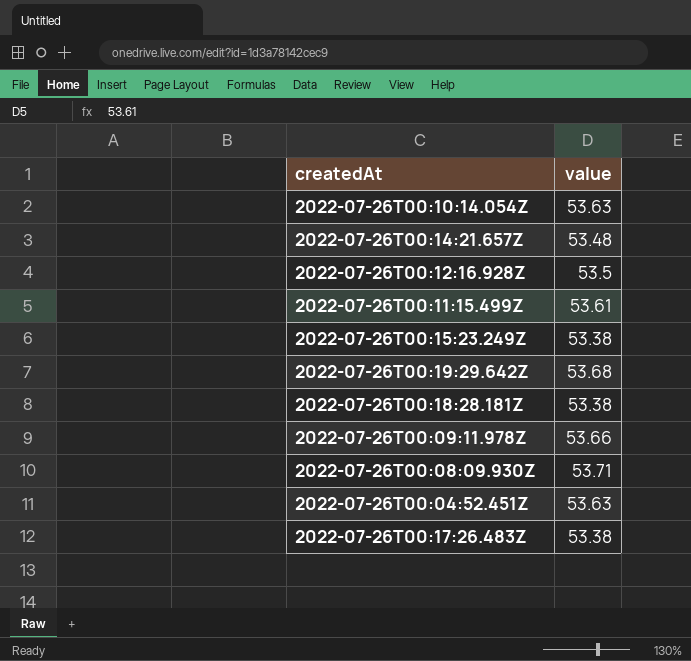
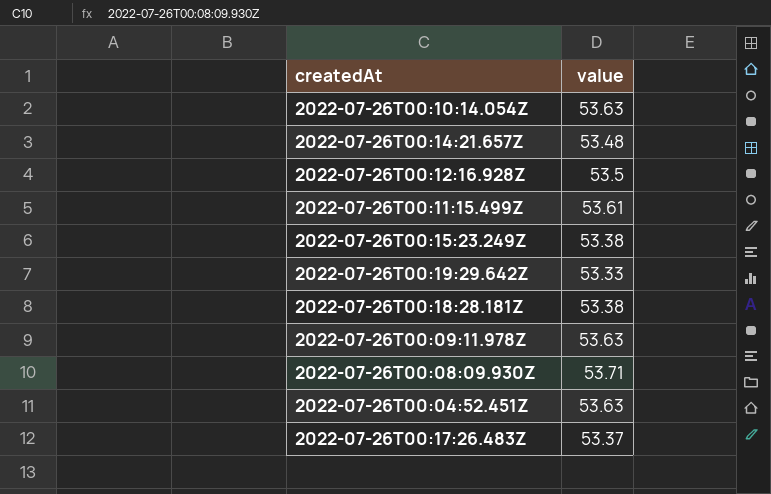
2022-07-26T00:19:29.642Z | value: 53.68 -> 53.33
2022-07-26T00:09:11.978Z | value: 53.66 -> 53.63
2022-07-26T00:17:26.483Z | value: 53.38 -> 53.37

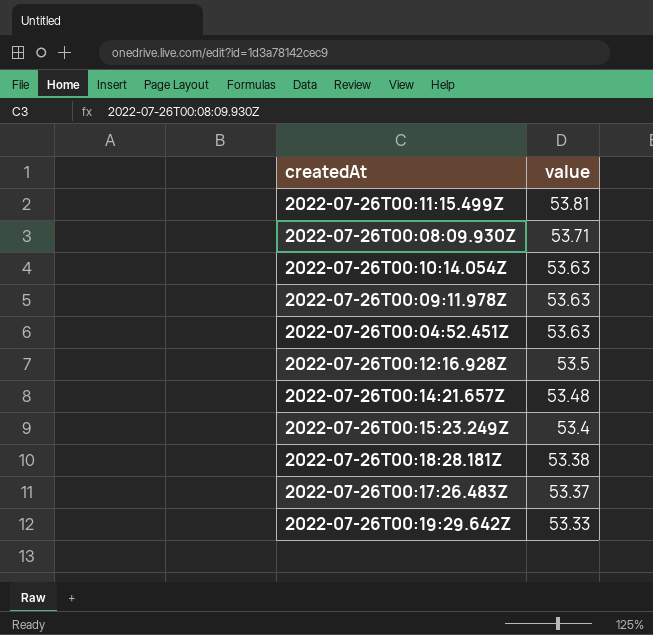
row order: none -> value descending
2022-07-26T00:11:15.499Z | value: 53.61 -> 53.81
2022-07-26T00:15:23.249Z | value: 53.38 -> 53.4

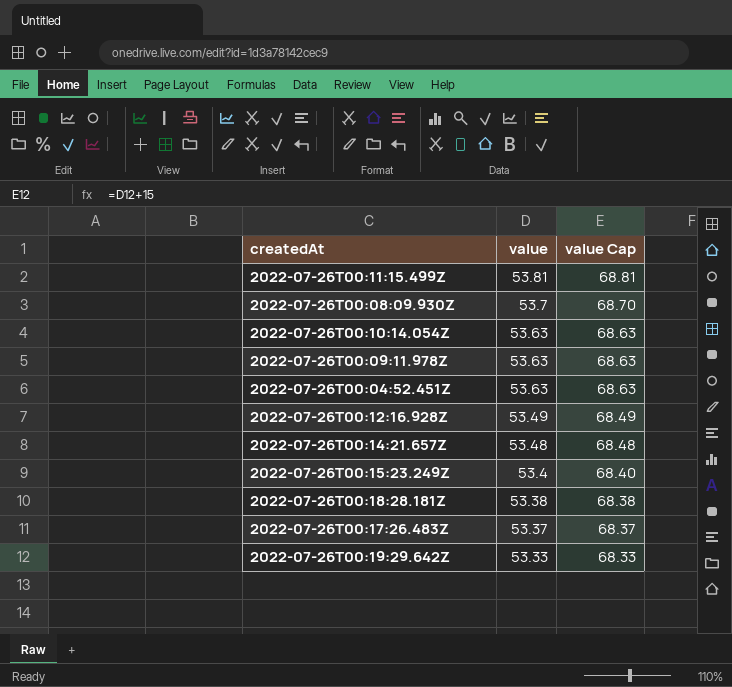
column value Cap | formula: none -> [value] + 15
2022-07-26T00:08:09.930Z | value: 53.71 -> 53.7
2022-07-26T00:12:16.928Z | value: 53.5 -> 53.49

